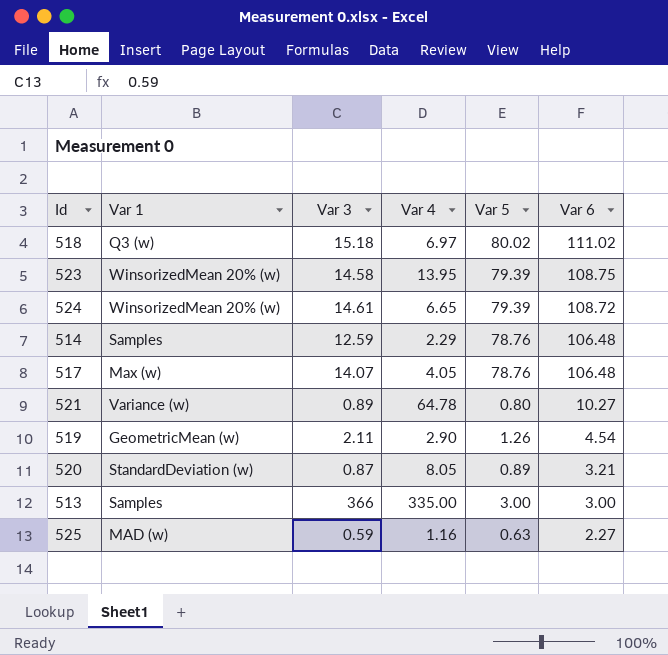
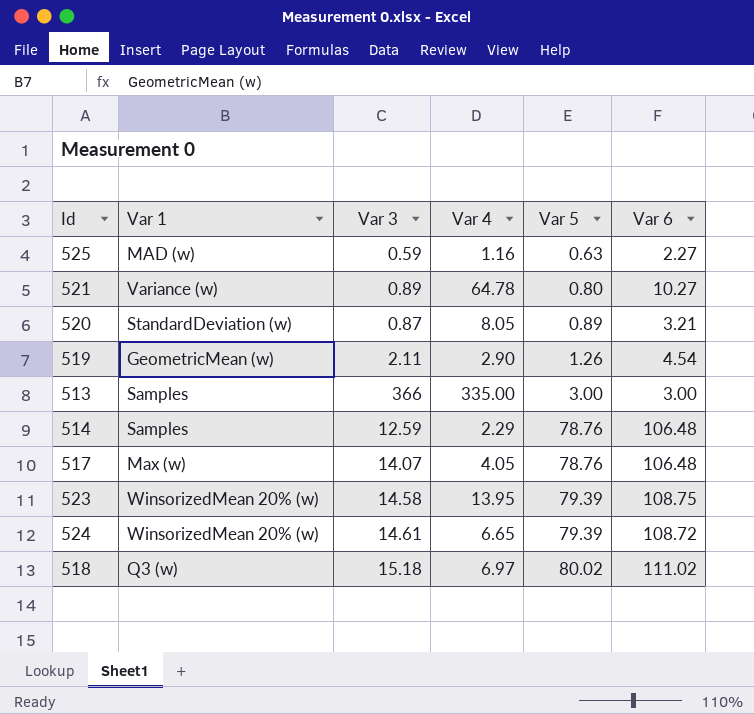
row order: Var 6 descending -> Var 5 ascending

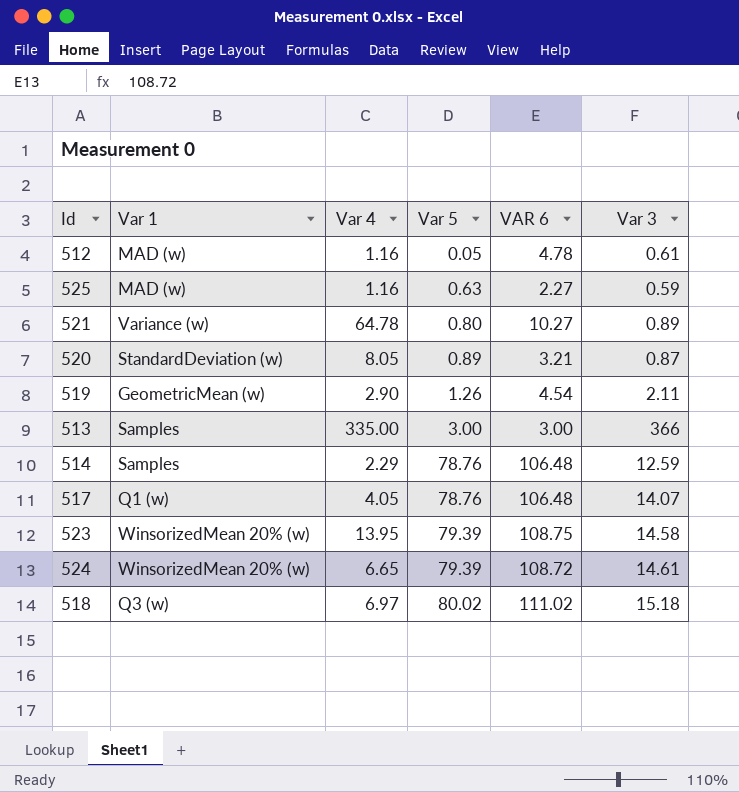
column name: Var 6 -> VAR 6
column Var 3 | position: 3 -> 6
row 512: none -> MAD (w) | 1.16 | 0.05 | 4.78 | 0.61
517 | Var 1: Max (w) -> Q1 (w)

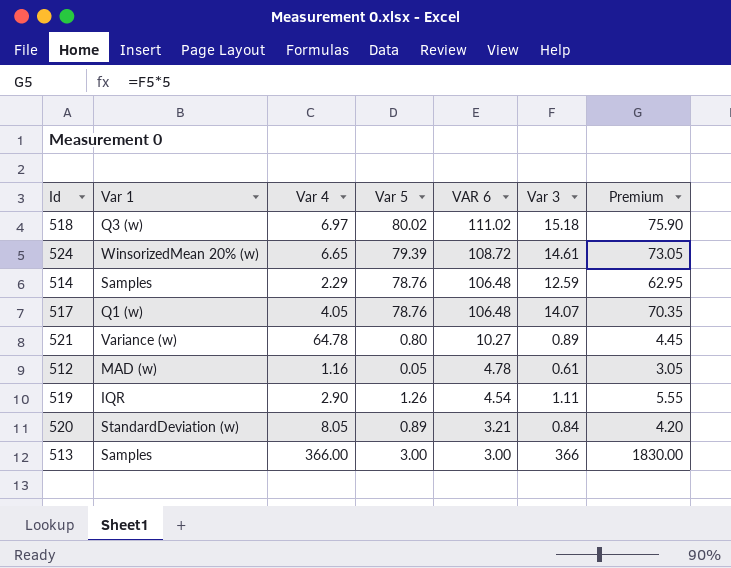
row order: Var 5 ascending -> VAR 6 descending
column Premium | formula: none -> [Var 3] * 5
row 525: MAD (w) | 1.16 | 0.63 | 2.27 | 0.59 -> none
row 523: WinsorizedMean 20% (w) | 13.95 | 79.39 | 108.75 | 14.58 -> none
519 | Var 1: GeometricMean (w) -> IQR
519 | Var 3: 2.11 -> 1.11
520 | Var 3: 0.87 -> 0.84
513 | Var 4: 335.00 -> 366.00

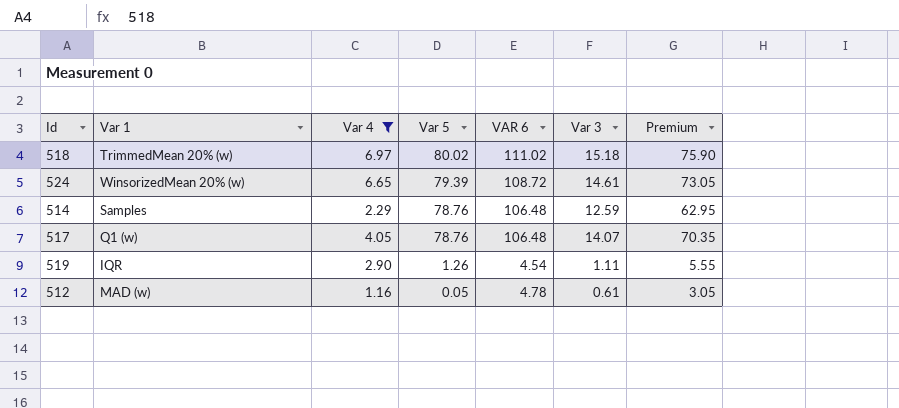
filter: none -> Var 4 <= 6.97
row order: VAR 6 descending -> Var 5 descending
518 | Var 1: Q3 (w) -> TrimmedMean 20% (w)

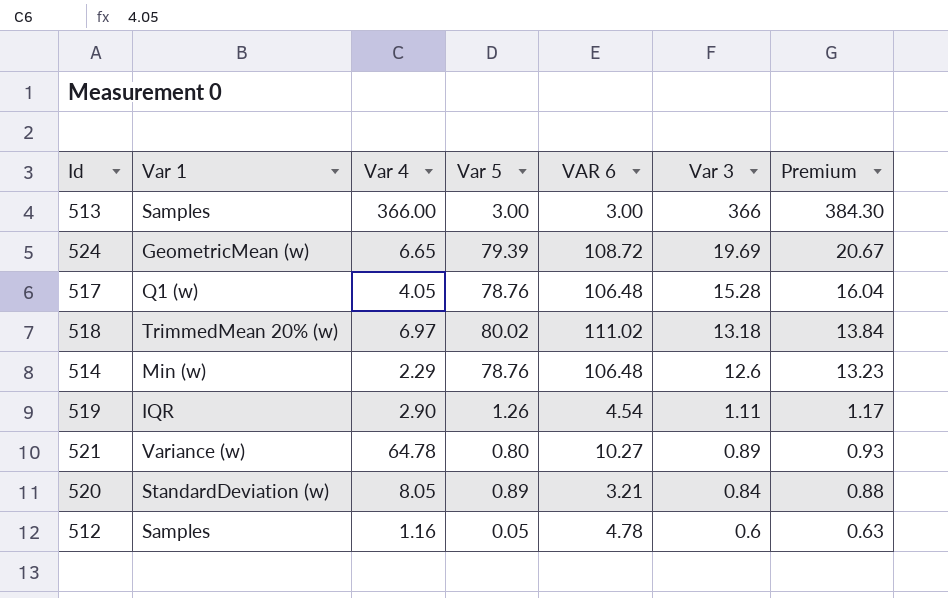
filter: Var 4 <= 6.97 -> none
row order: Var 5 descending -> Var 3 descending
column Premium | formula: [Var 3] * 5 -> [Var 3] * 1.05
524 | Var 1: WinsorizedMean 20% (w) -> GeometricMean (w)
524 | Var 3: 14.61 -> 19.69
517 | Var 3: 14.07 -> 15.28
518 | Var 3: 15.18 -> 13.18
514 | Var 1: Samples -> Min (w)
514 | Var 3: 12.59 -> 12.6
512 | Var 1: MAD (w) -> Samples
512 | Var 3: 0.61 -> 0.6

